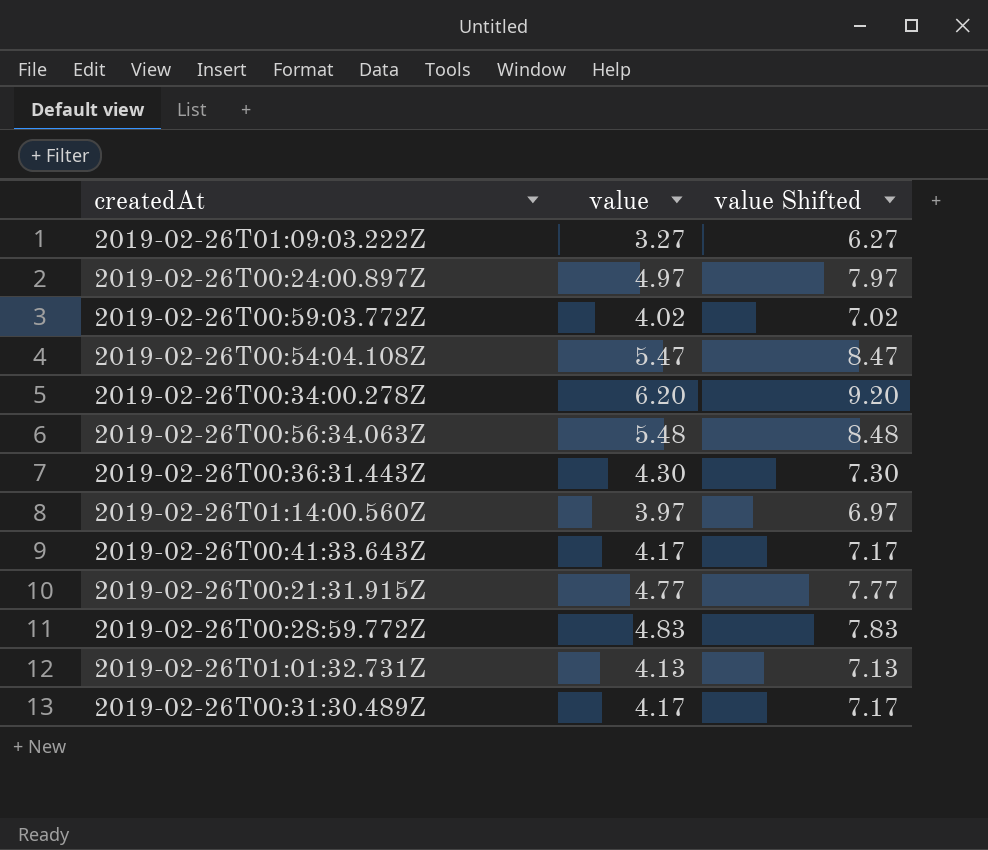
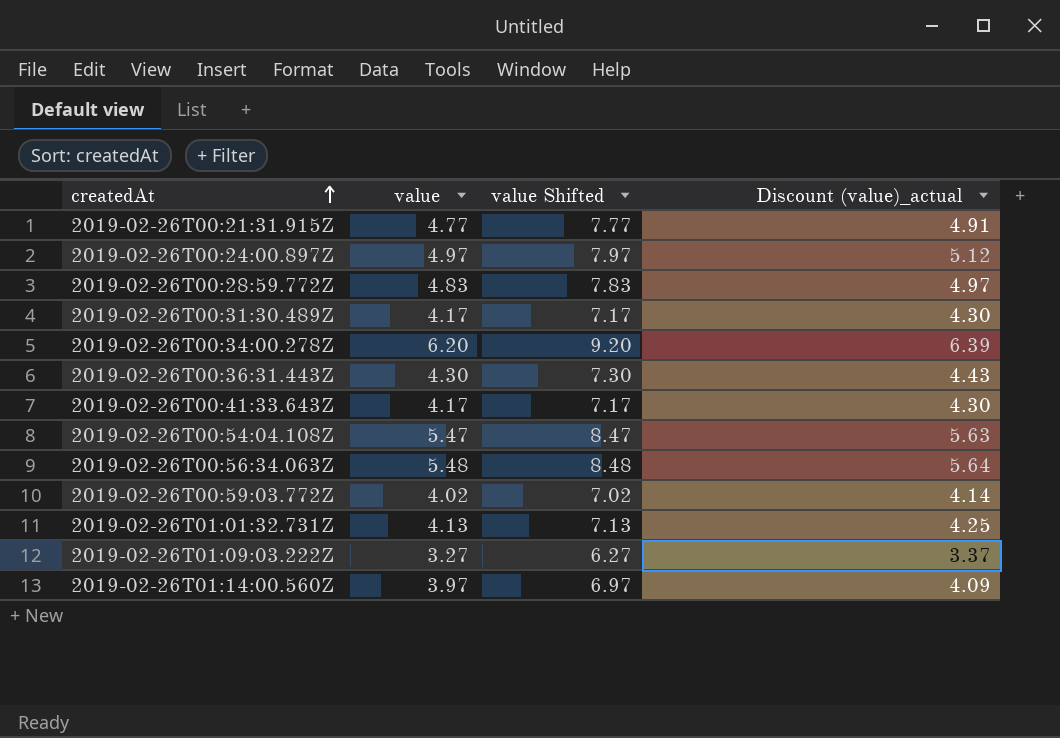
row order: none -> createdAt ascending
column Discount (value)_actual | formula: none -> [value] * 1.03

